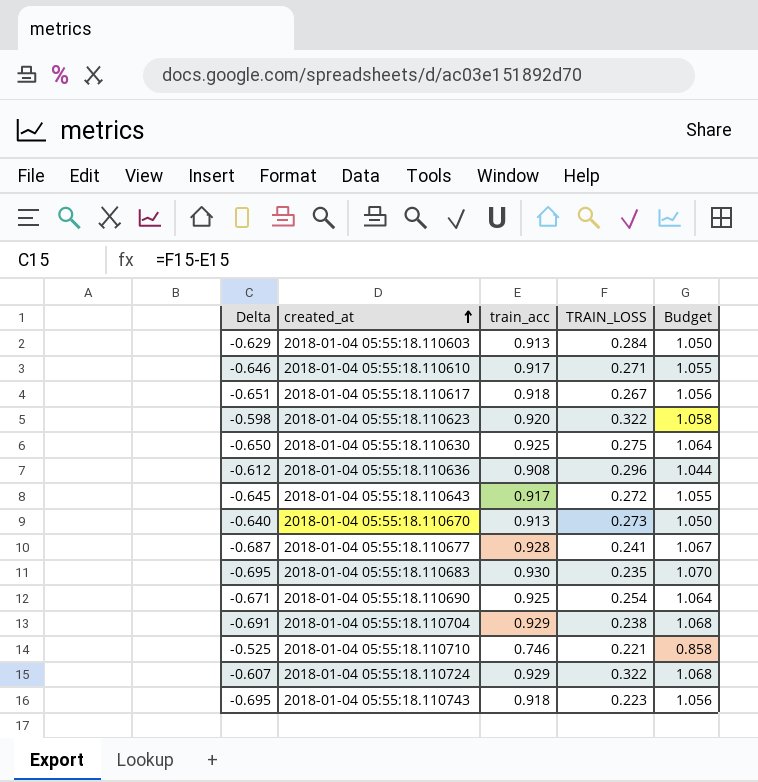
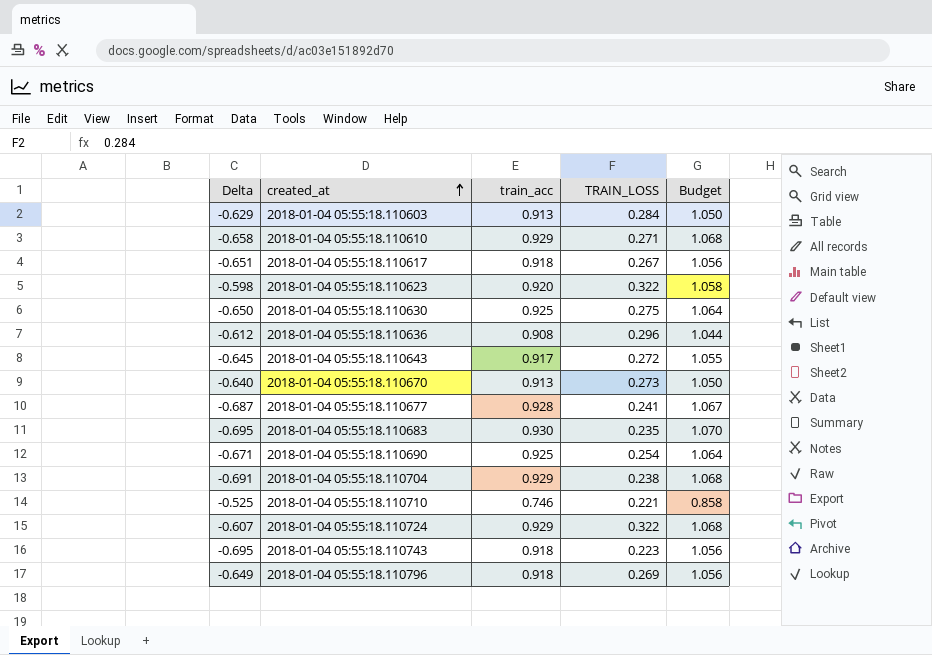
2018-01-04 05:55:18.110610 | Delta: -0.646 -> -0.658
2018-01-04 05:55:18.110610 | train_acc: 0.917 -> 0.929
2018-01-04 05:55:18.110610 | Budget: 1.055 -> 1.068
row 2018-01-04 05:55:18.110796: none -> -0.649 | 0.918 | 0.269 | 1.056

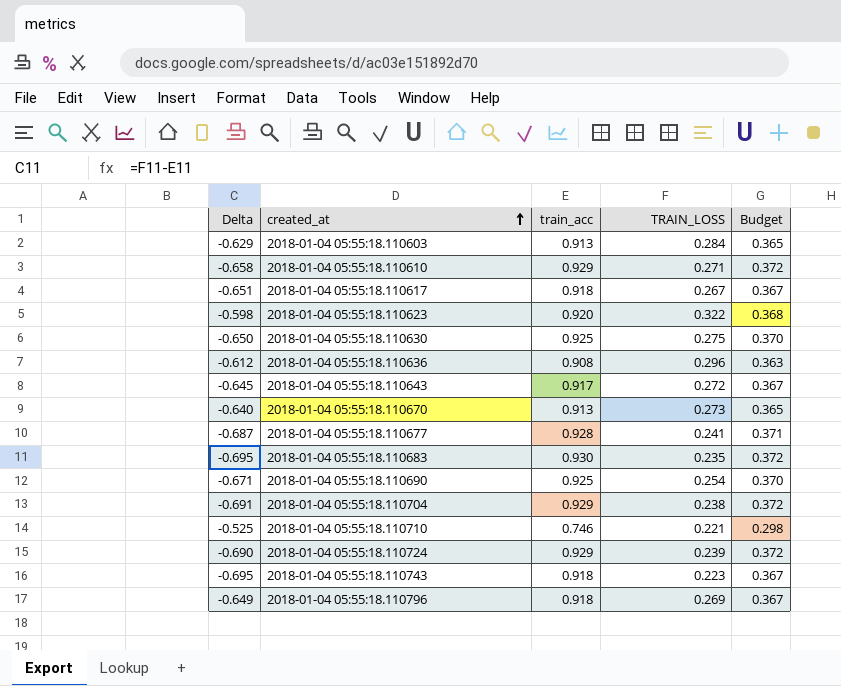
column Budget | formula: [train_acc] * 1.15 -> [train_acc] * 0.4
2018-01-04 05:55:18.110724 | Delta: -0.607 -> -0.690
2018-01-04 05:55:18.110724 | TRAIN_LOSS: 0.322 -> 0.239

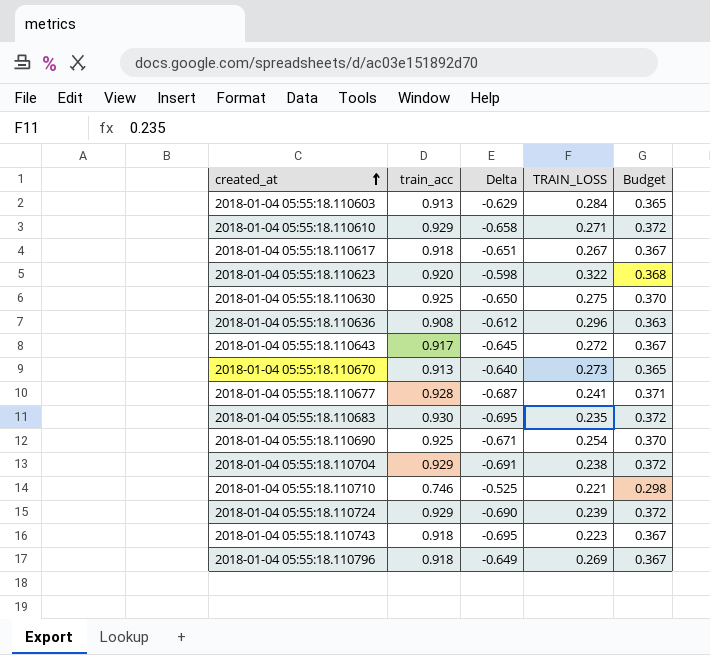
column Delta | position: 1 -> 3

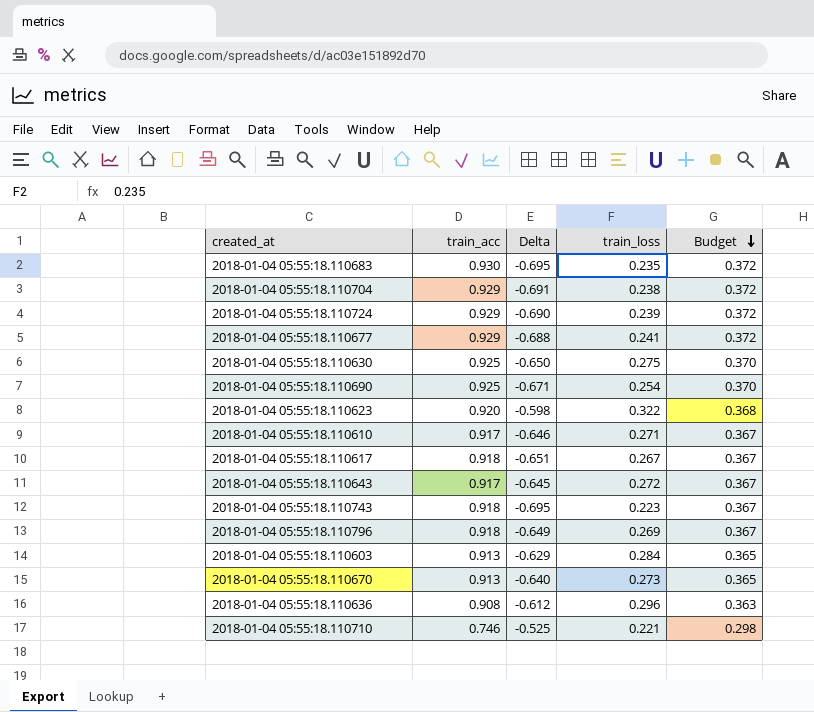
row order: created_at ascending -> Budget descending
column name: TRAIN_LOSS -> train_loss
2018-01-04 05:55:18.110677 | train_acc: 0.928 -> 0.929
2018-01-04 05:55:18.110677 | Delta: -0.687 -> -0.688
2018-01-04 05:55:18.110677 | Budget: 0.371 -> 0.372
2018-01-04 05:55:18.110610 | train_acc: 0.929 -> 0.917
2018-01-04 05:55:18.110610 | Delta: -0.658 -> -0.646
2018-01-04 05:55:18.110610 | Budget: 0.372 -> 0.367

